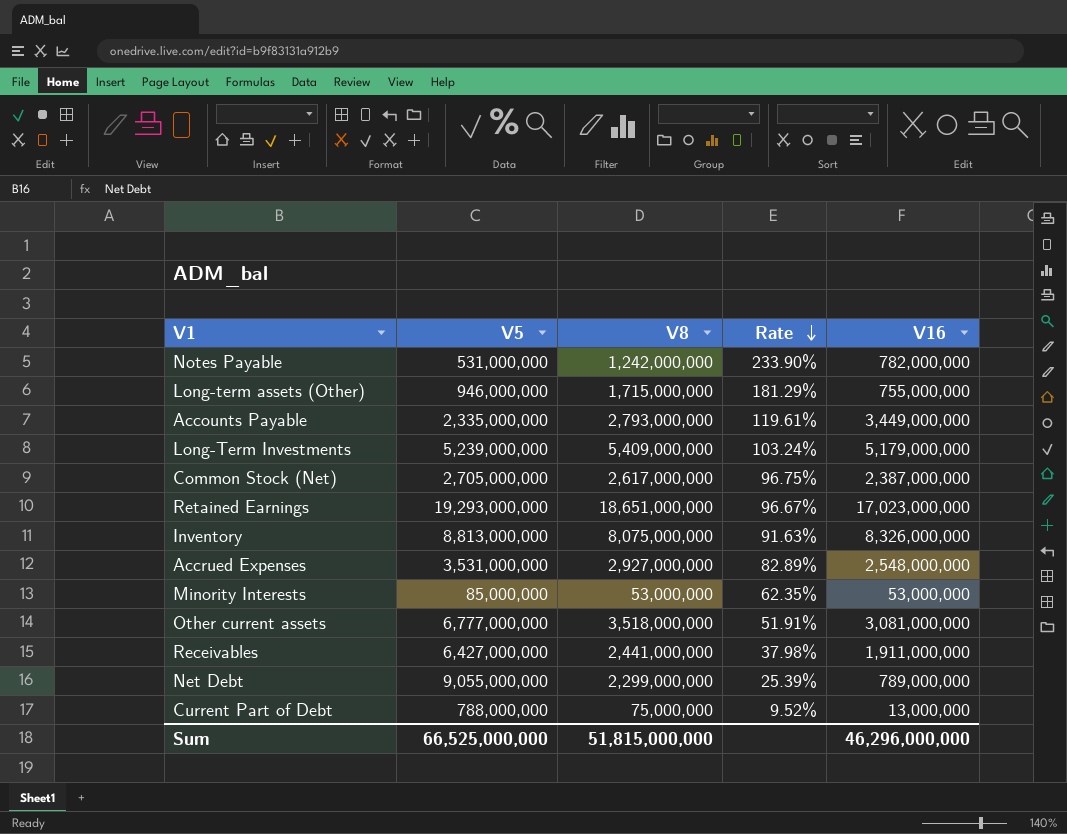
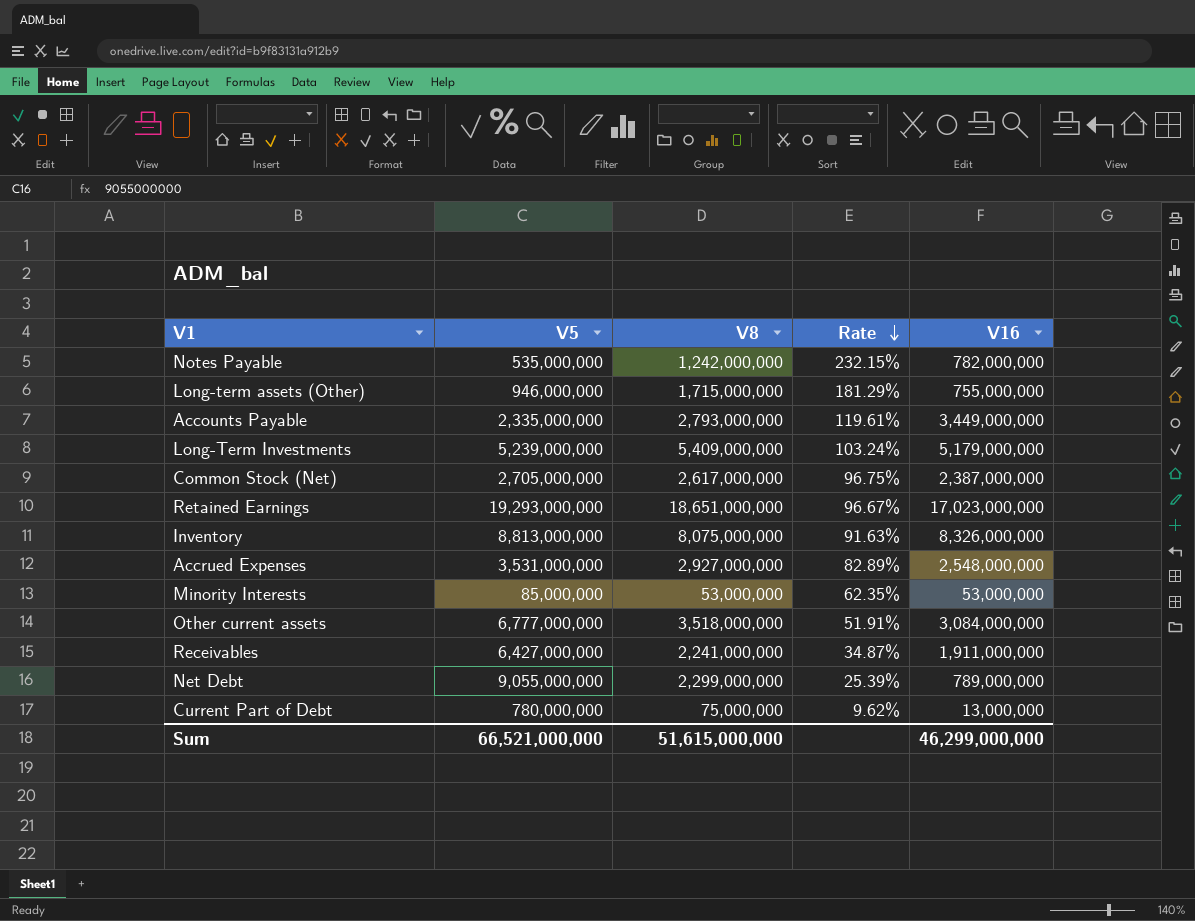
Notes Payable | V5: 531,000,000 -> 535,000,000
Notes Payable | Rate: 233.90% -> 232.15%
Other current assets | V16: 3,081,000,000 -> 3,084,000,000
Receivables | V8: 2,441,000,000 -> 2,241,000,000
Receivables | Rate: 37.98% -> 34.87%
Current Part of Debt | V5: 788,000,000 -> 780,000,000
Current Part of Debt | Rate: 9.52% -> 9.62%
Sum | V5: 66,525,000,000 -> 66,521,000,000
Sum | V8: 51,815,000,000 -> 51,615,000,000
Sum | V16: 46,296,000,000 -> 46,299,000,000

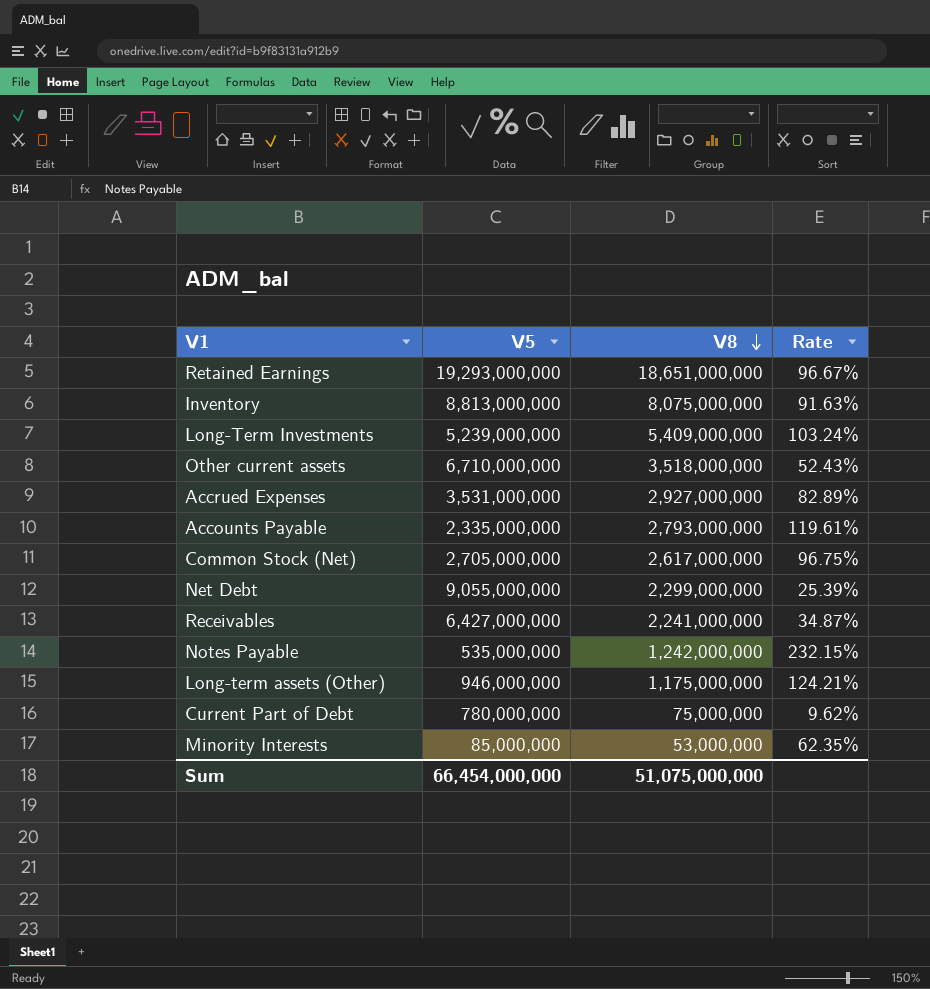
row order: Rate descending -> V8 descending
column V16 | position: 5 -> none
Other current assets | V5: 6,777,000,000 -> 6,710,000,000
Other current assets | Rate: 51.91% -> 52.43%
Long-term assets (Other) | V8: 1,715,000,000 -> 1,175,000,000
Long-term assets (Other) | Rate: 181.29% -> 124.21%
Sum | V5: 66,521,000,000 -> 66,454,000,000
Sum | V8: 51,615,000,000 -> 51,075,000,000

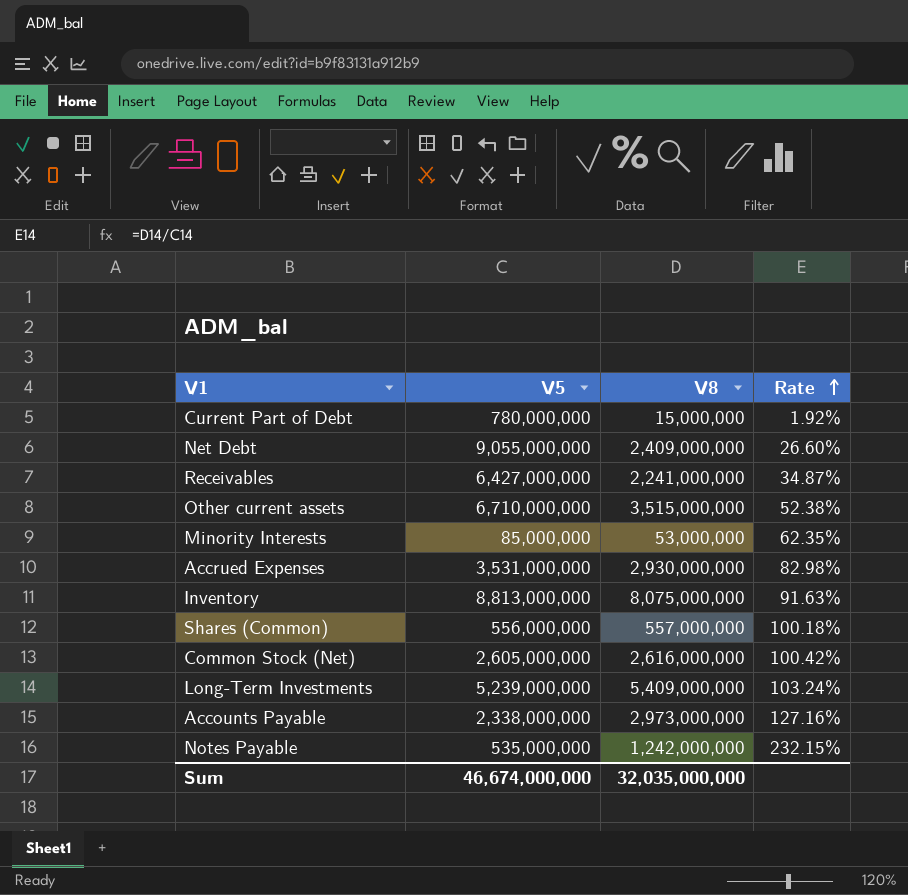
row order: V8 descending -> Rate ascending
row Retained Earnings: 19,293,000,000 | 18,651,000,000 | 96.67% -> none
row Long-term assets (Other): 946,000,000 | 1,175,000,000 | 124.21% -> none
Current Part of Debt | V8: 75,000,000 -> 15,000,000
Current Part of Debt | Rate: 9.62% -> 1.92%
Net Debt | V8: 2,299,000,000 -> 2,409,000,000
Net Debt | Rate: 25.39% -> 26.60%
Other current assets | V8: 3,518,000,000 -> 3,515,000,000
Other current assets | Rate: 52.43% -> 52.38%
Accrued Expenses | V8: 2,927,000,000 -> 2,930,000,000
Accrued Expenses | Rate: 82.89% -> 82.98%
row Shares (Common): none -> 556,000,000 | 557,000,000 | 100.18%
Common Stock (Net) | V5: 2,705,000,000 -> 2,605,000,000
Common Stock (Net) | V8: 2,617,000,000 -> 2,616,000,000
Common Stock (Net) | Rate: 96.75% -> 100.42%
Accounts Payable | V5: 2,335,000,000 -> 2,338,000,000
Accounts Payable | V8: 2,793,000,000 -> 2,973,000,000
Accounts Payable | Rate: 119.61% -> 127.16%
Sum | V5: 66,454,000,000 -> 46,674,000,000
Sum | V8: 51,075,000,000 -> 32,035,000,000

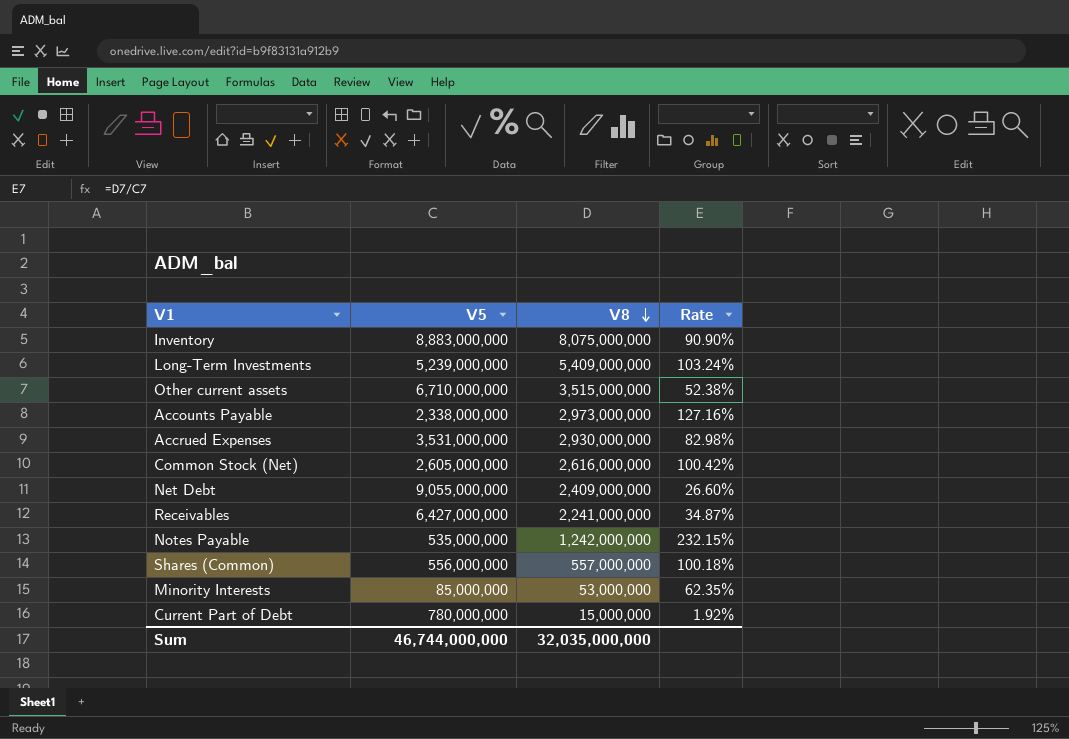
row order: Rate ascending -> V8 descending
Inventory | V5: 8,813,000,000 -> 8,883,000,000
Inventory | Rate: 91.63% -> 90.90%
Sum | V5: 46,674,000,000 -> 46,744,000,000

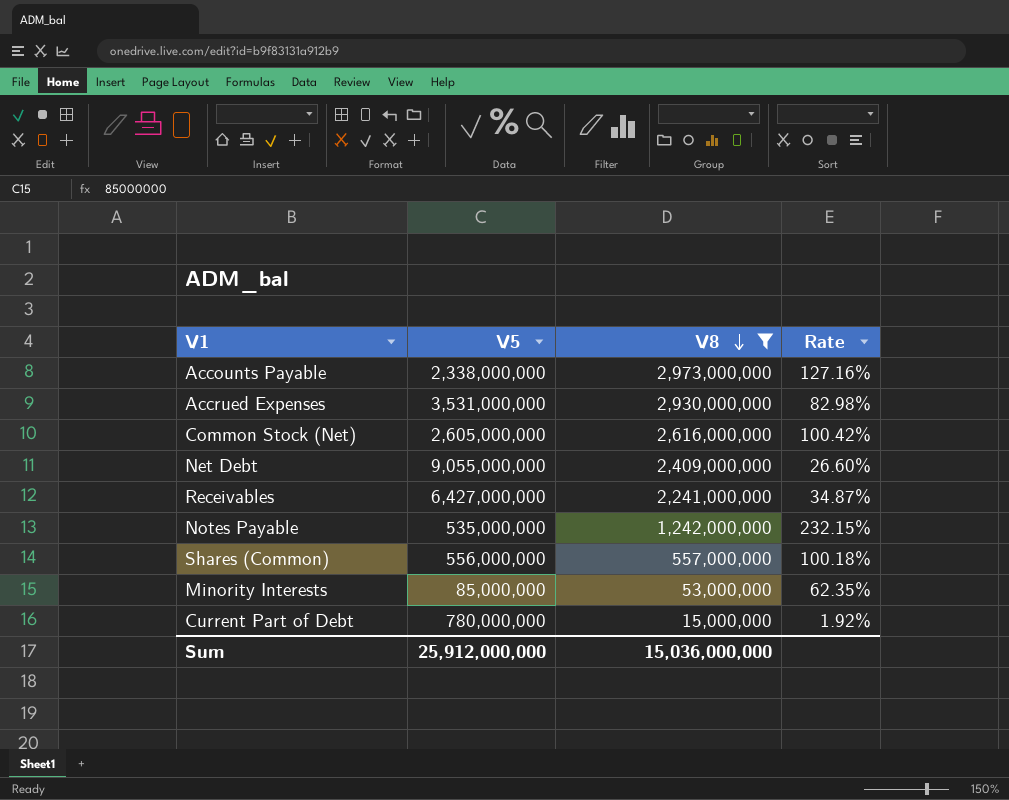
filter: none -> V8 <= 2,973,000,000
Sum | V5: 46,744,000,000 -> 25,912,000,000
Sum | V8: 32,035,000,000 -> 15,036,000,000

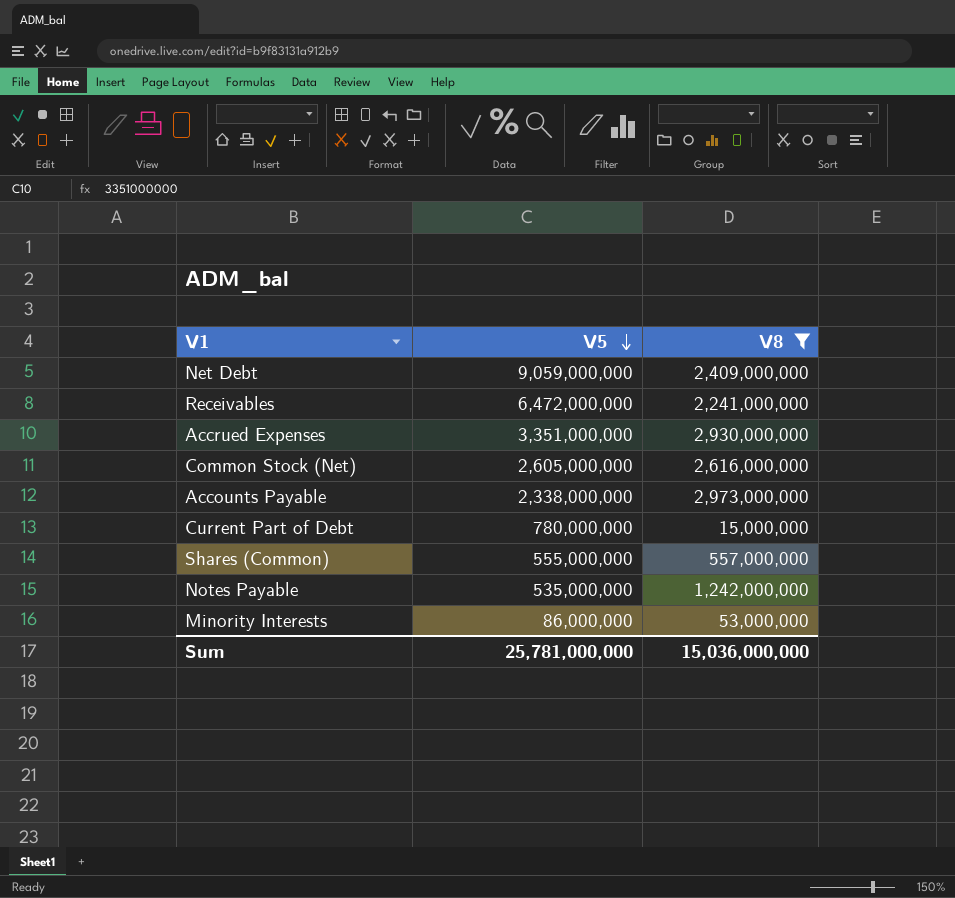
row order: V8 descending -> V5 descending
column Rate | formula: [V8] / [V5] -> none
Net Debt | V5: 9,055,000,000 -> 9,059,000,000
Receivables | V5: 6,427,000,000 -> 6,472,000,000
Accrued Expenses | V5: 3,531,000,000 -> 3,351,000,000
Shares (Common) | V5: 556,000,000 -> 555,000,000
Minority Interests | V5: 85,000,000 -> 86,000,000
Sum | V5: 25,912,000,000 -> 25,781,000,000

